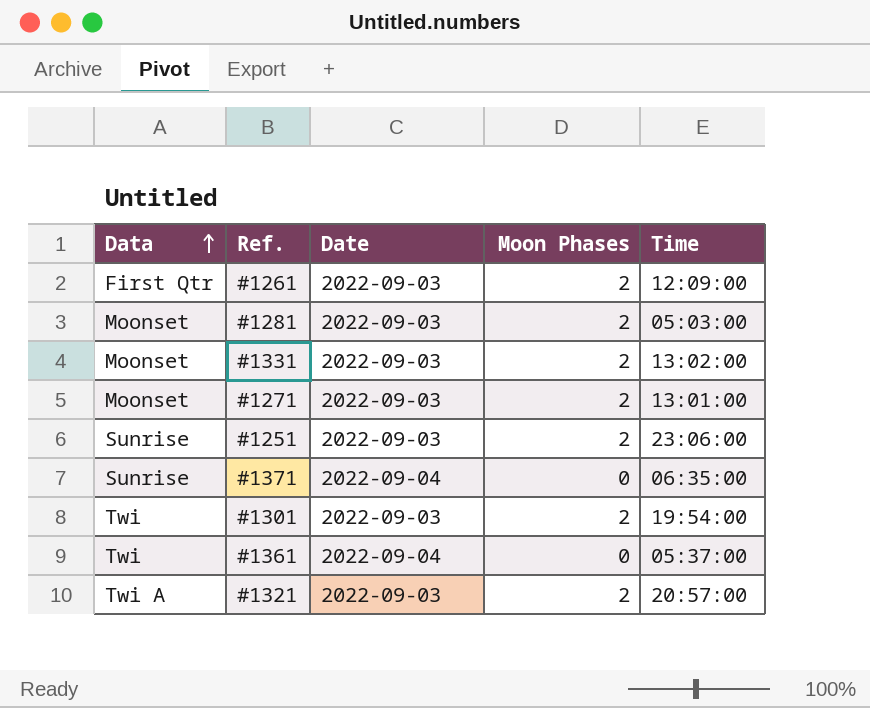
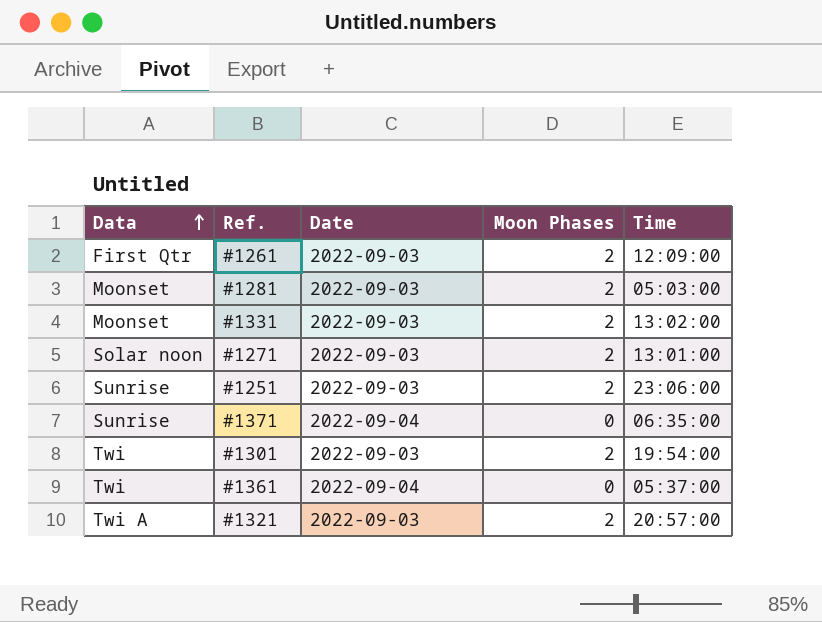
#1271 | Data: Moonset -> Solar noon

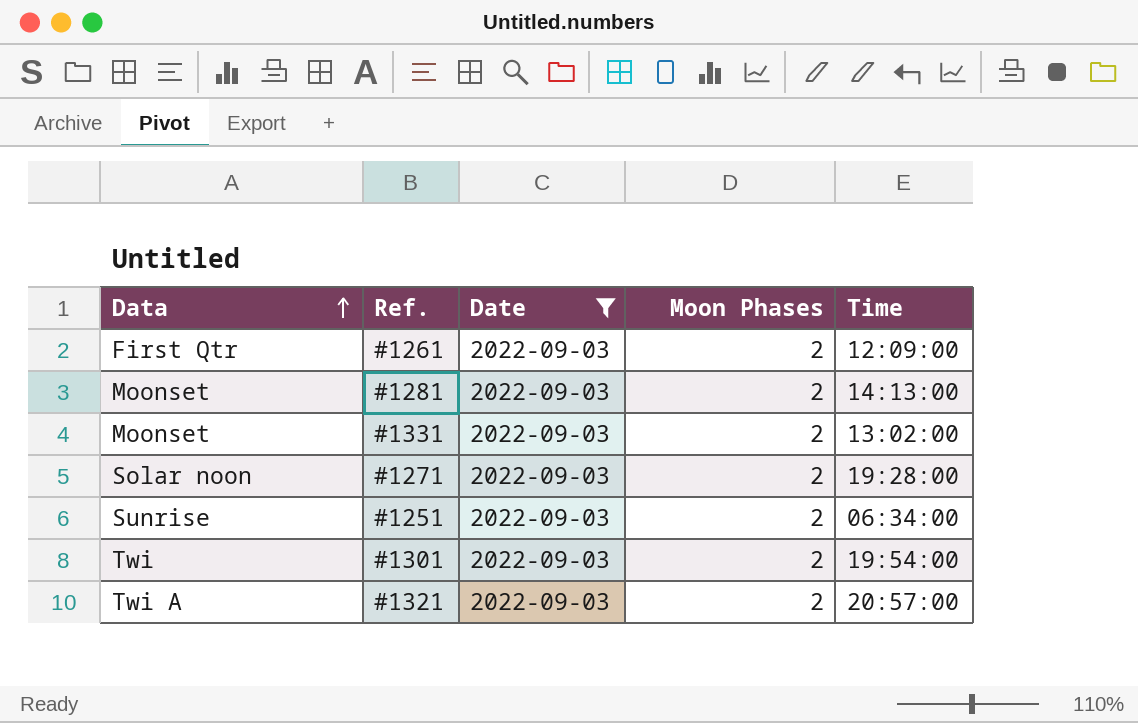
filter: none -> Date = 2022-09-03
#1281 | Time: 05:03:00 -> 14:13:00
#1271 | Time: 13:01:00 -> 19:28:00
#1251 | Time: 23:06:00 -> 06:34:00

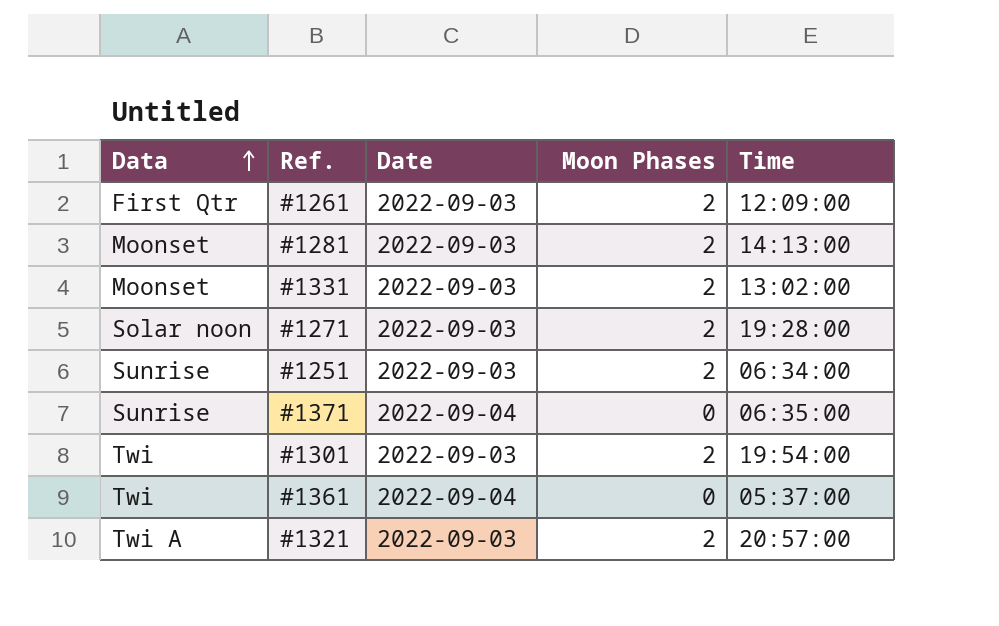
filter: Date = 2022-09-03 -> none

